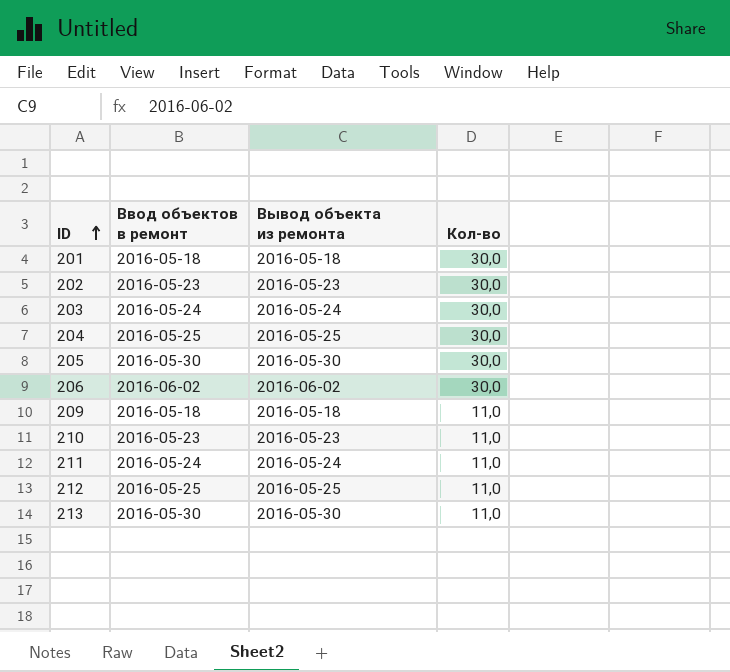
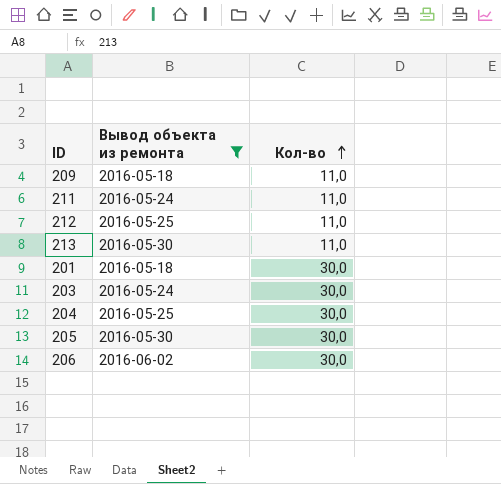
filter: none -> Вывод объекта из ремонта != 2016-05-23
row order: ID ascending -> Кол-во ascending
column Ввод объектов в ремонт | position: 2 -> none

